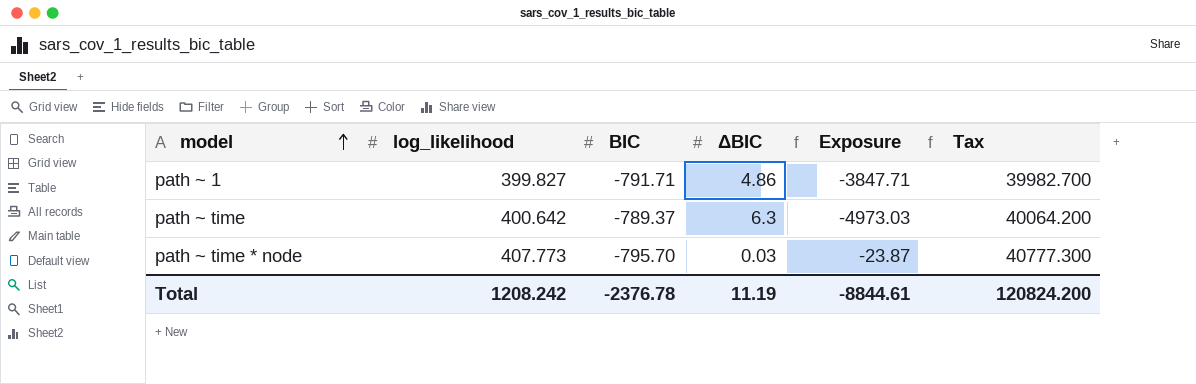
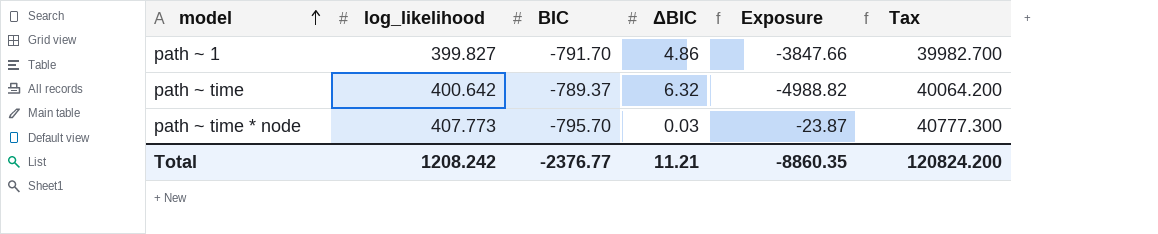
path ~ 1 | BIC: -791.71 -> -791.70
path ~ 1 | Exposure: -3847.71 -> -3847.66
path ~ time | ΔBIC: 6.3 -> 6.32
path ~ time | Exposure: -4973.03 -> -4988.82
Total | BIC: -2376.78 -> -2376.77
Total | ΔBIC: 11.19 -> 11.21
Total | Exposure: -8844.61 -> -8860.35

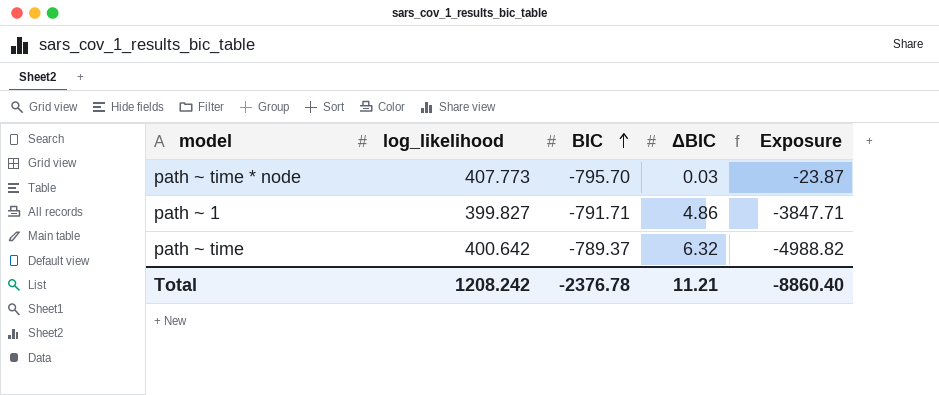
row order: model ascending -> BIC ascending
column Tax | formula: [log_likelihood] * 100 -> none
path ~ 1 | BIC: -791.70 -> -791.71
path ~ 1 | Exposure: -3847.66 -> -3847.71
Total | BIC: -2376.77 -> -2376.78
Total | Exposure: -8860.35 -> -8860.40

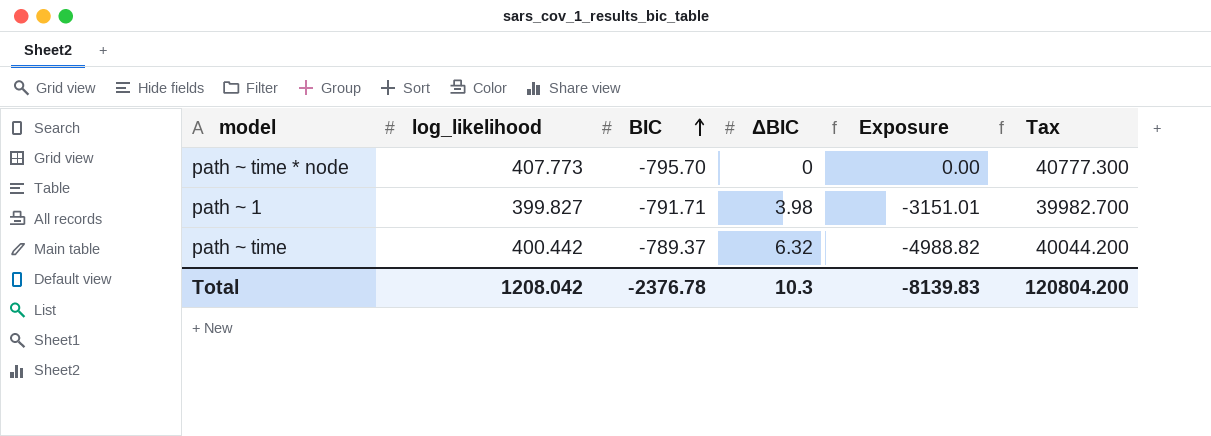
column Tax | formula: none -> [log_likelihood] * 100
path ~ time * node | ΔBIC: 0.03 -> 0
path ~ time * node | Exposure: -23.87 -> 0.00
path ~ 1 | ΔBIC: 4.86 -> 3.98
path ~ 1 | Exposure: -3847.71 -> -3151.01
path ~ time | log_likelihood: 400.642 -> 400.442
Total | log_likelihood: 1208.242 -> 1208.042
Total | ΔBIC: 11.21 -> 10.3
Total | Exposure: -8860.40 -> -8139.83

